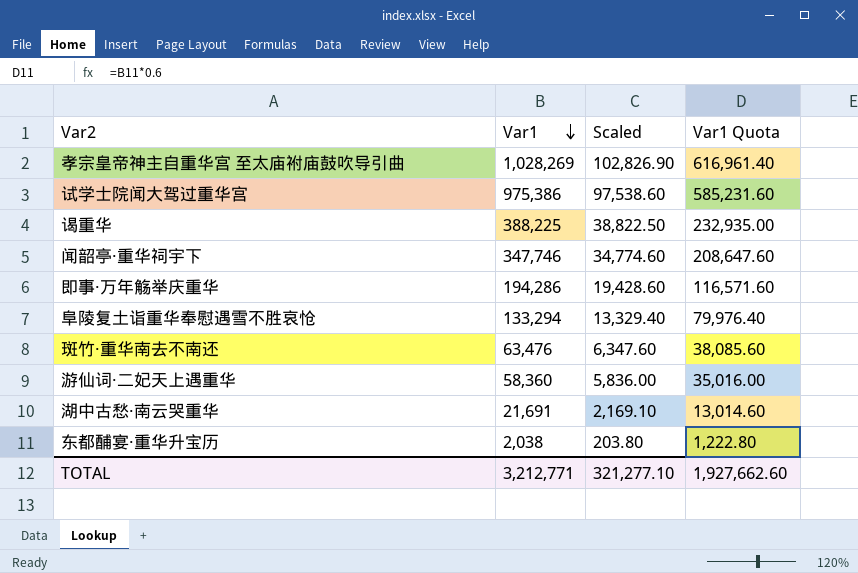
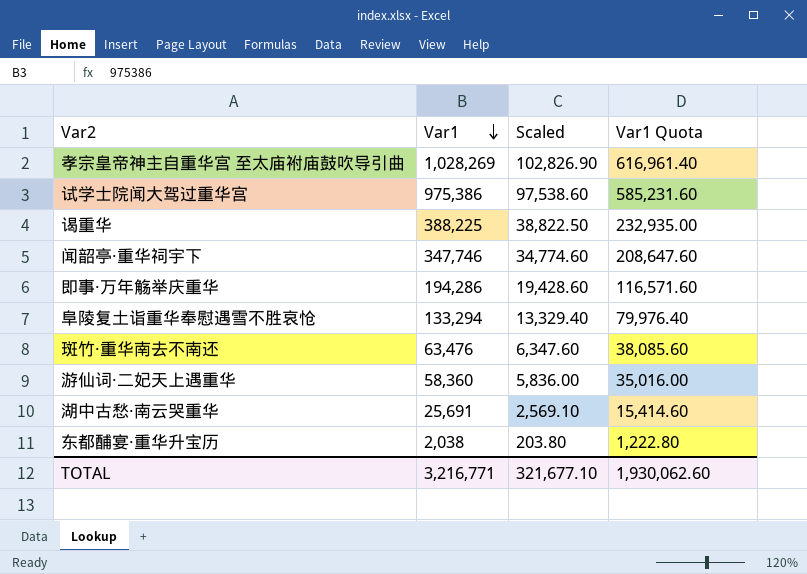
湖中古愁·南云哭重华 | Var1: 21,691 -> 25,691
湖中古愁·南云哭重华 | Scaled: 2,169.10 -> 2,569.10
湖中古愁·南云哭重华 | Var1 Quota: 13,014.60 -> 15,414.60
TOTAL | Var1: 3,212,771 -> 3,216,771
TOTAL | Scaled: 321,277.10 -> 321,677.10
TOTAL | Var1 Quota: 1,927,662.60 -> 1,930,062.60

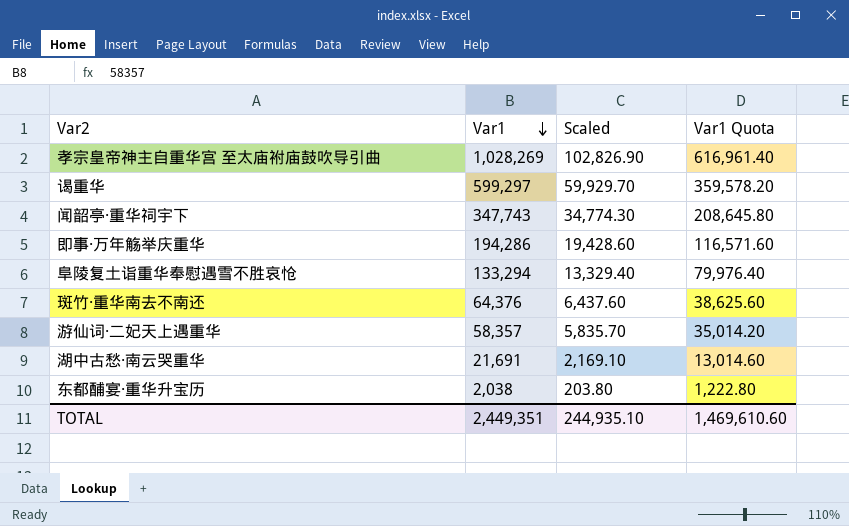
row 试学士院闻大驾过重华宫: 975,386 | 97,538.60 | 585,231.60 -> none
谒重华 | Var1: 388,225 -> 599,297
谒重华 | Scaled: 38,822.50 -> 59,929.70
谒重华 | Var1 Quota: 232,935.00 -> 359,578.20
闻韶亭·重华祠宇下 | Var1: 347,746 -> 347,743
闻韶亭·重华祠宇下 | Scaled: 34,774.60 -> 34,774.30
闻韶亭·重华祠宇下 | Var1 Quota: 208,647.60 -> 208,645.80
斑竹·重华南去不南还 | Var1: 63,476 -> 64,376
斑竹·重华南去不南还 | Scaled: 6,347.60 -> 6,437.60
斑竹·重华南去不南还 | Var1 Quota: 38,085.60 -> 38,625.60
游仙词·二妃天上遇重华 | Var1: 58,360 -> 58,357
游仙词·二妃天上遇重华 | Scaled: 5,836.00 -> 5,835.70
游仙词·二妃天上遇重华 | Var1 Quota: 35,016.00 -> 35,014.20
湖中古愁·南云哭重华 | Var1: 25,691 -> 21,691
湖中古愁·南云哭重华 | Scaled: 2,569.10 -> 2,169.10
湖中古愁·南云哭重华 | Var1 Quota: 15,414.60 -> 13,014.60
TOTAL | Var1: 3,216,771 -> 2,449,351
TOTAL | Scaled: 321,677.10 -> 244,935.10
TOTAL | Var1 Quota: 1,930,062.60 -> 1,469,610.60

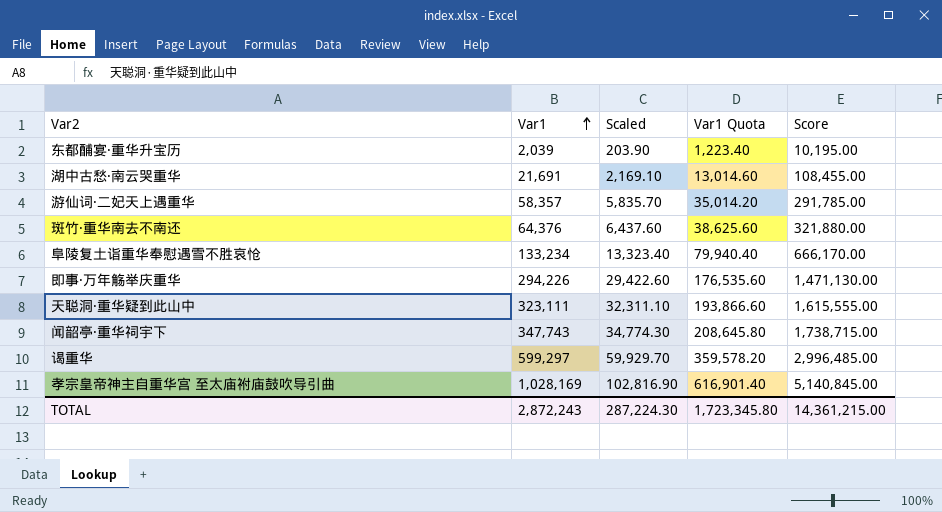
row order: Var1 descending -> Var1 ascending
column Score | formula: none -> [Var1] * 5
东都酺宴·重华升宝历 | Var1: 2,038 -> 2,039
东都酺宴·重华升宝历 | Scaled: 203.80 -> 203.90
东都酺宴·重华升宝历 | Var1 Quota: 1,222.80 -> 1,223.40
阜陵复土诣重华奉慰遇雪不胜哀怆 | Var1: 133,294 -> 133,234
阜陵复土诣重华奉慰遇雪不胜哀怆 | Scaled: 13,329.40 -> 13,323.40
阜陵复土诣重华奉慰遇雪不胜哀怆 | Var1 Quota: 79,976.40 -> 79,940.40
即事·万年觞举庆重华 | Var1: 194,286 -> 294,226
即事·万年觞举庆重华 | Scaled: 19,428.60 -> 29,422.60
即事·万年觞举庆重华 | Var1 Quota: 116,571.60 -> 176,535.60
row 天聪洞·重华疑到此山中: none -> 323,111 | 32,311.10 | 193,866.60 | 1,615,555.00
孝宗皇帝神主自重华宫 至太庙祔庙鼓吹导引曲 | Var1: 1,028,269 -> 1,028,169
孝宗皇帝神主自重华宫 至太庙祔庙鼓吹导引曲 | Scaled: 102,826.90 -> 102,816.90
孝宗皇帝神主自重华宫 至太庙祔庙鼓吹导引曲 | Var1 Quota: 616,961.40 -> 616,901.40
TOTAL | Var1: 2,449,351 -> 2,872,243
TOTAL | Scaled: 244,935.10 -> 287,224.30
TOTAL | Var1 Quota: 1,469,610.60 -> 1,723,345.80

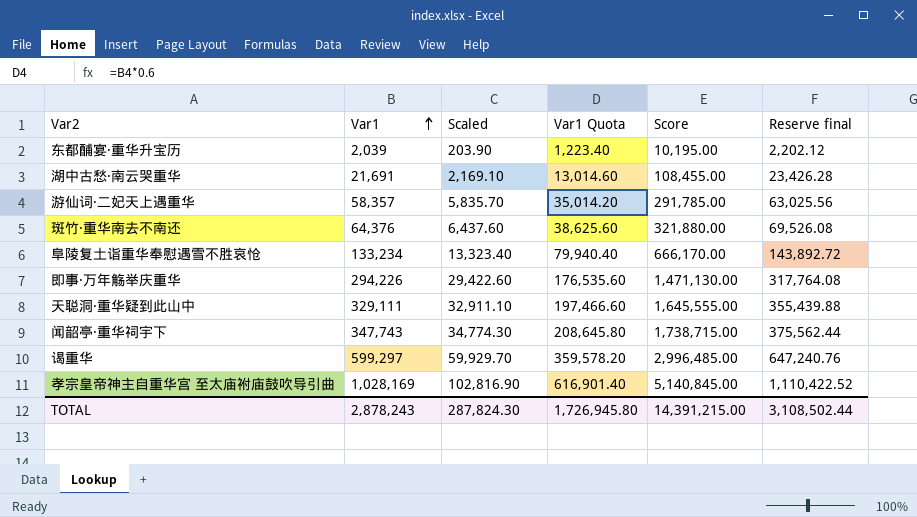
column Reserve final | formula: none -> [Var1] * 1.08
天聪洞·重华疑到此山中 | Var1: 323,111 -> 329,111
天聪洞·重华疑到此山中 | Scaled: 32,311.10 -> 32,911.10
天聪洞·重华疑到此山中 | Var1 Quota: 193,866.60 -> 197,466.60
天聪洞·重华疑到此山中 | Score: 1,615,555.00 -> 1,645,555.00
TOTAL | Var1: 2,872,243 -> 2,878,243
TOTAL | Scaled: 287,224.30 -> 287,824.30
TOTAL | Var1 Quota: 1,723,345.80 -> 1,726,945.80
TOTAL | Score: 14,361,215.00 -> 14,391,215.00

